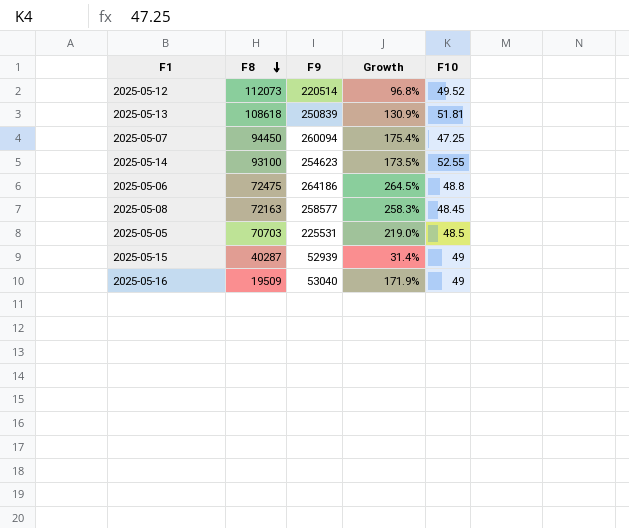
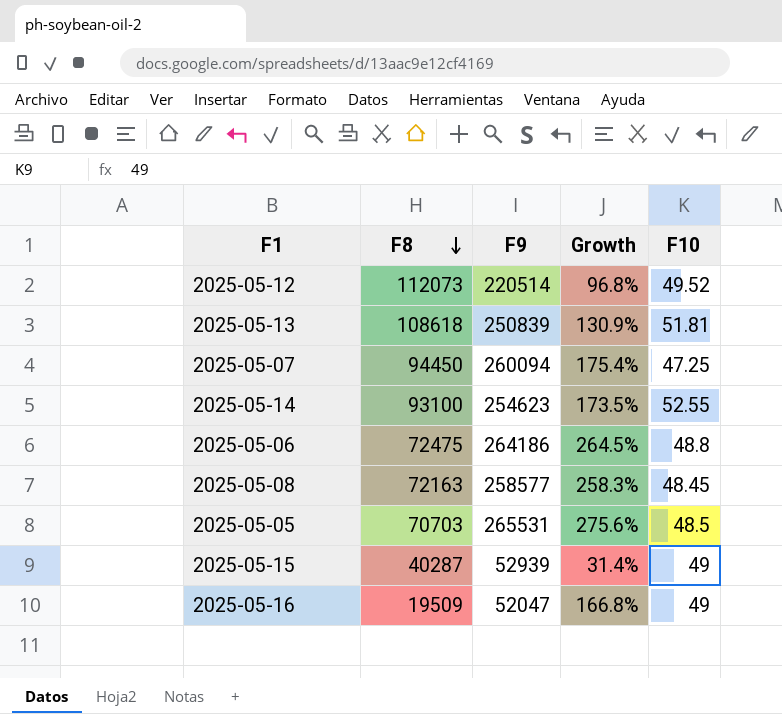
2025-05-05 | F9: 225531 -> 265531
2025-05-05 | Growth: 219.0% -> 275.6%
2025-05-16 | F9: 53040 -> 52047
2025-05-16 | Growth: 171.9% -> 166.8%

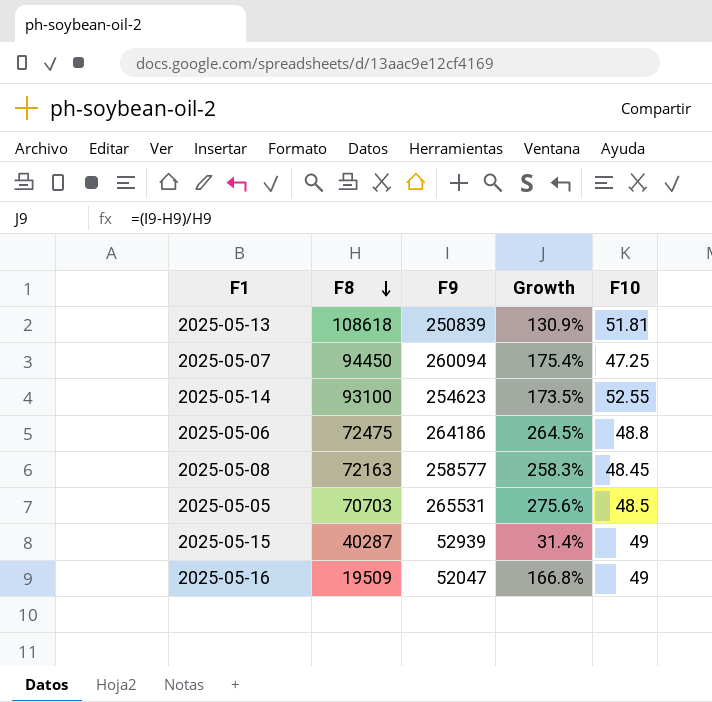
row 2025-05-12: 112073 | 220514 | 96.8% | 49.52 -> none

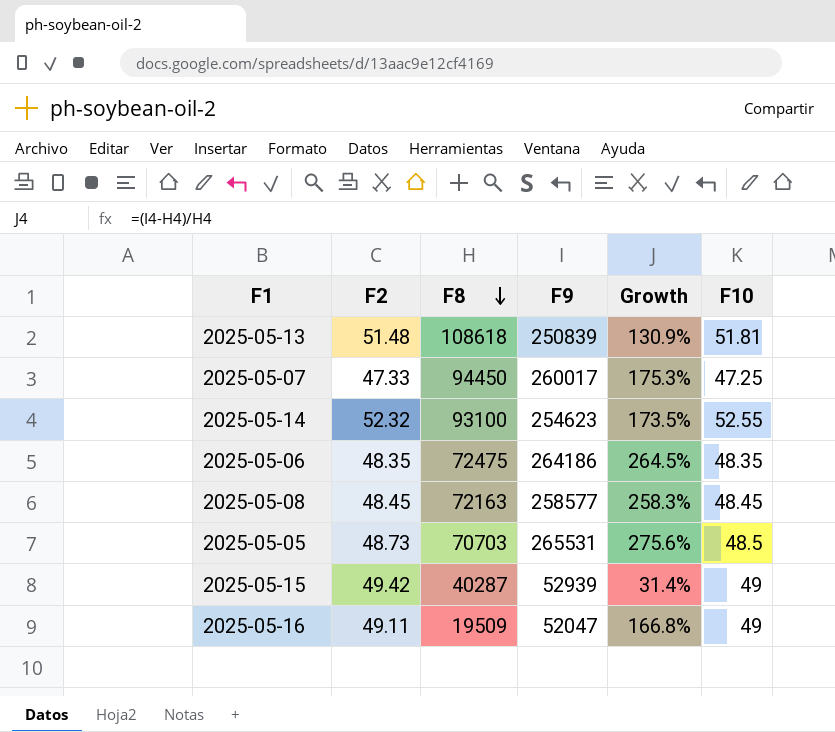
column F2 | position: none -> 2
2025-05-07 | F9: 260094 -> 260017
2025-05-07 | Growth: 175.4% -> 175.3%
2025-05-06 | F10: 48.8 -> 48.35

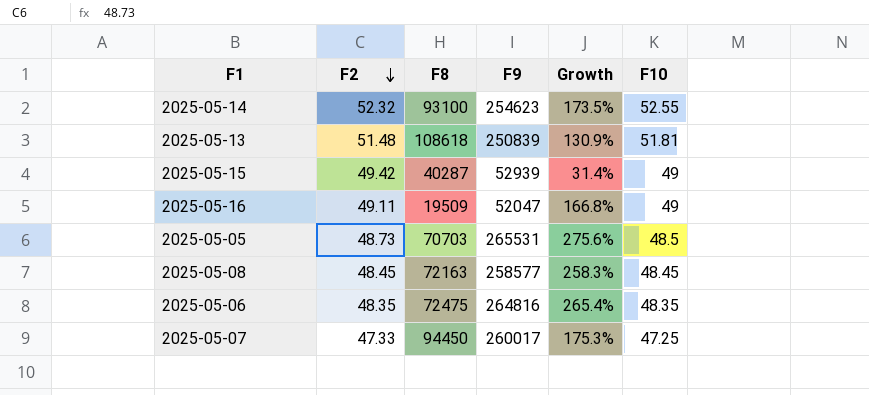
row order: F8 descending -> F2 descending
2025-05-06 | F9: 264186 -> 264816
2025-05-06 | Growth: 264.5% -> 265.4%

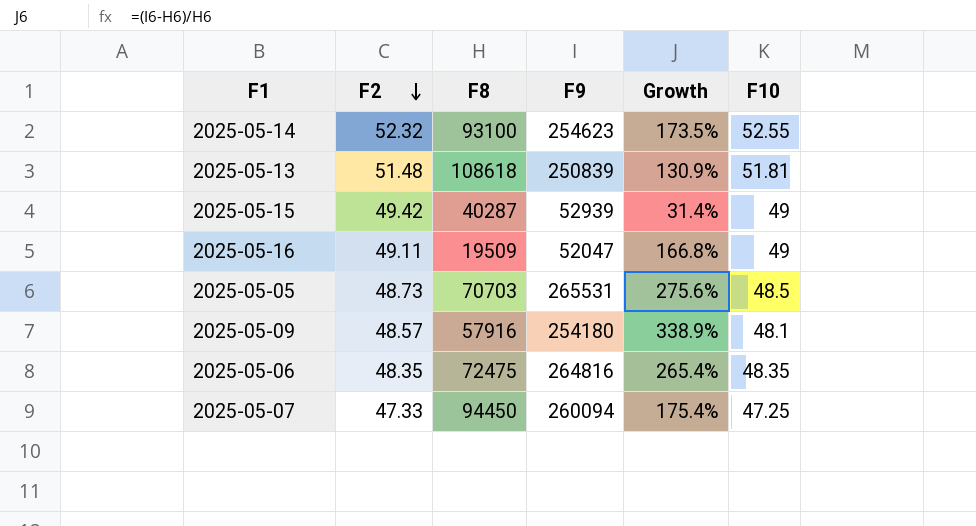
row 2025-05-08: 48.45 | 72163 | 258577 | 258.3% | 48.45 -> none
row 2025-05-09: none -> 48.57 | 57916 | 254180 | 338.9% | 48.1
2025-05-07 | F9: 260017 -> 260094
2025-05-07 | Growth: 175.3% -> 175.4%

